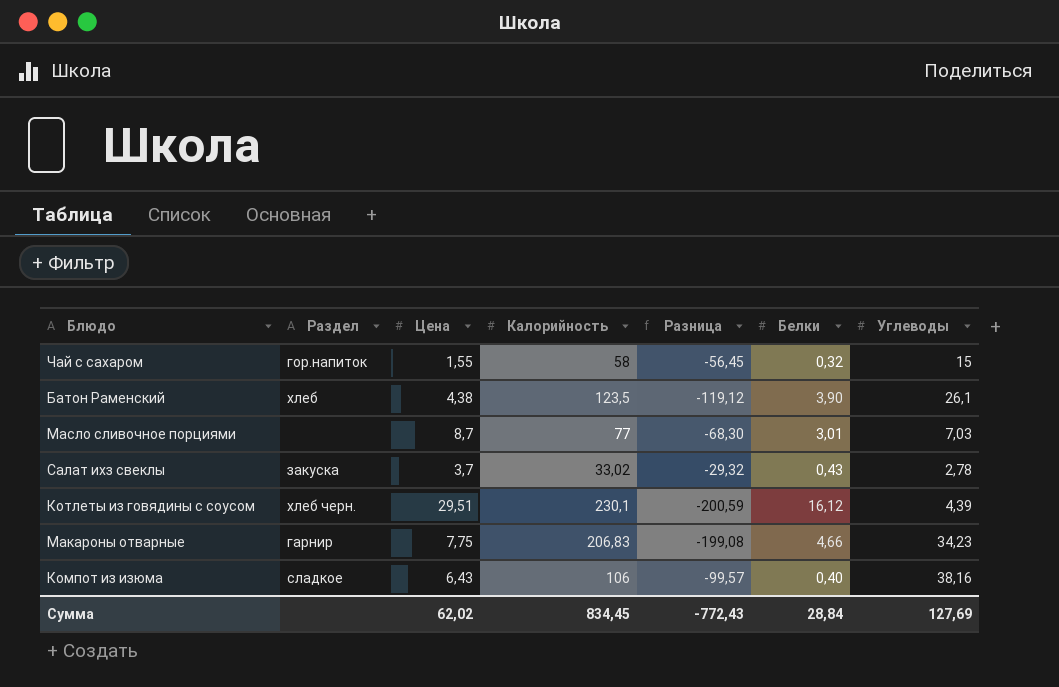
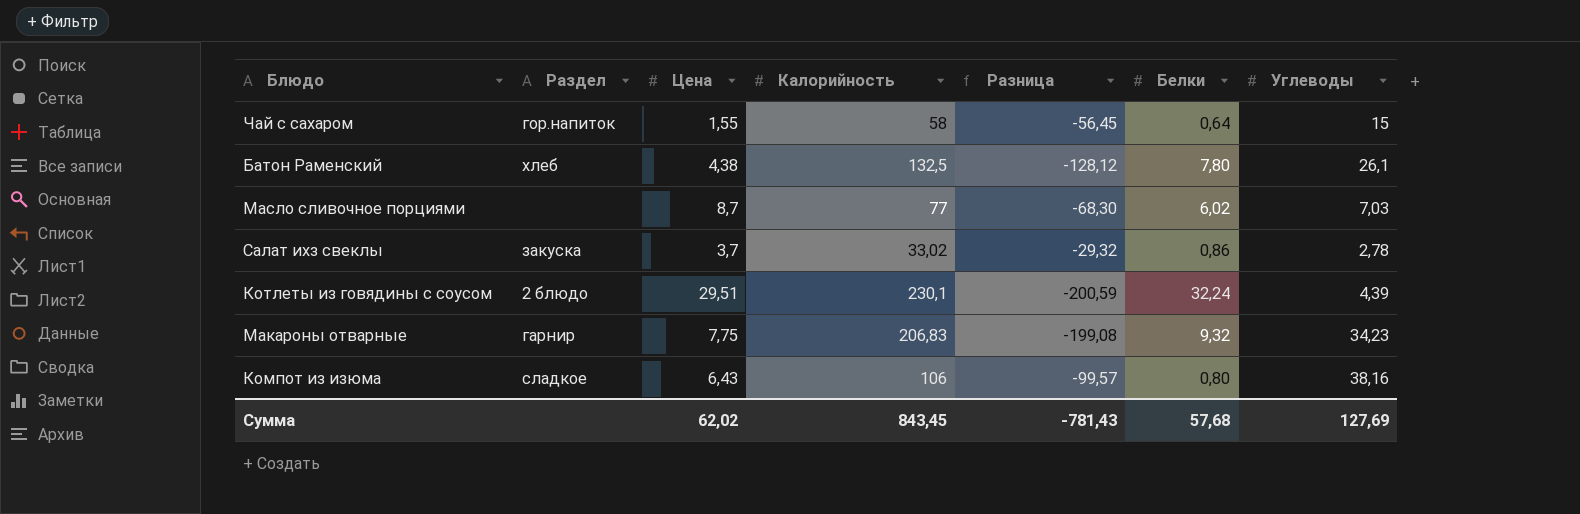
Чай с сахаром | Белки: 0,32 -> 0,64
Батон Раменский | Калорийность: 123,5 -> 132,5
Батон Раменский | Разница: -119,12 -> -128,12
Батон Раменский | Белки: 3,90 -> 7,80
Масло сливочное порциями | Белки: 3,01 -> 6,02
Салат ихз свеклы | Белки: 0,43 -> 0,86
Котлеты из говядины с соусом | Раздел: хлеб черн. -> 2 блюдо
Котлеты из говядины с соусом | Белки: 16,12 -> 32,24
Макароны отварные | Белки: 4,66 -> 9,32
Компот из изюма | Белки: 0,40 -> 0,80
Сумма | Калорийность: 834,45 -> 843,45
Сумма | Разница: -772,43 -> -781,43
Сумма | Белки: 28,84 -> 57,68

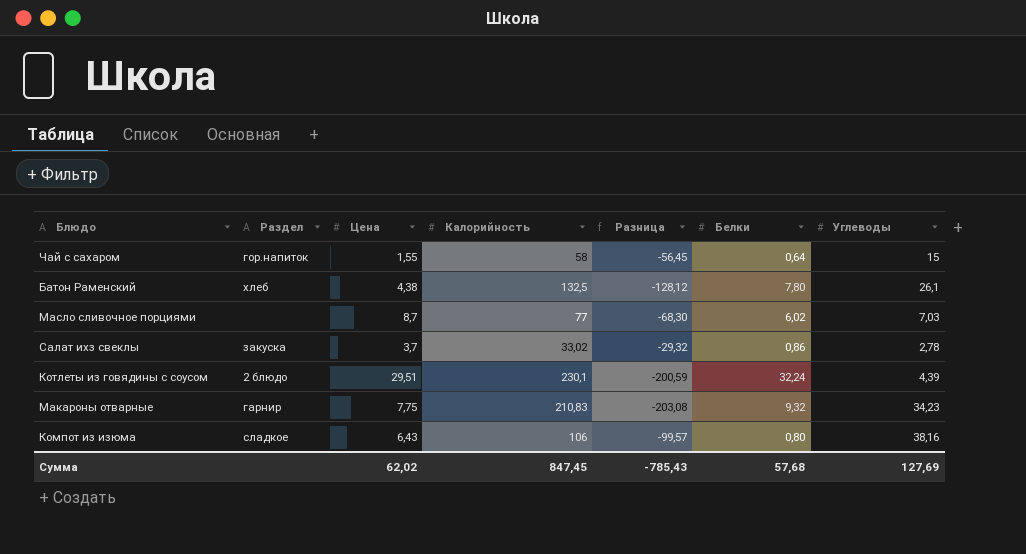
Макароны отварные | Калорийность: 206,83 -> 210,83
Макароны отварные | Разница: -199,08 -> -203,08
Сумма | Калорийность: 843,45 -> 847,45
Сумма | Разница: -781,43 -> -785,43

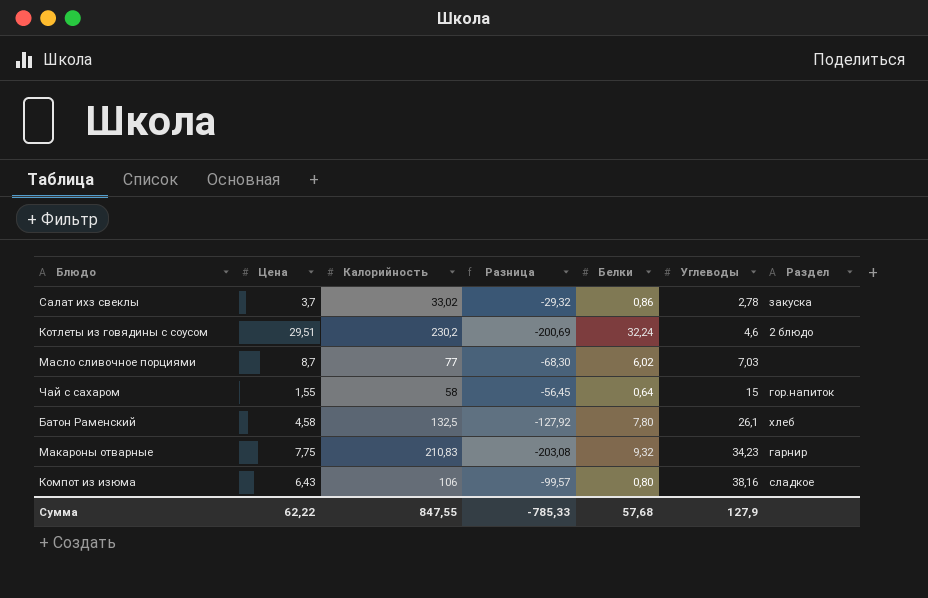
row order: none -> Углеводы ascending
column Раздел | position: 2 -> 7
Котлеты из говядины с соусом | Калорийность: 230,1 -> 230,2
Котлеты из говядины с соусом | Разница: -200,59 -> -200,69
Котлеты из говядины с соусом | Углеводы: 4,39 -> 4,6
Батон Раменский | Цена: 4,38 -> 4,58
Батон Раменский | Разница: -128,12 -> -127,92
Сумма | Цена: 62,02 -> 62,22
Сумма | Калорийность: 847,45 -> 847,55
Сумма | Разница: -785,43 -> -785,33
Сумма | Углеводы: 127,69 -> 127,9

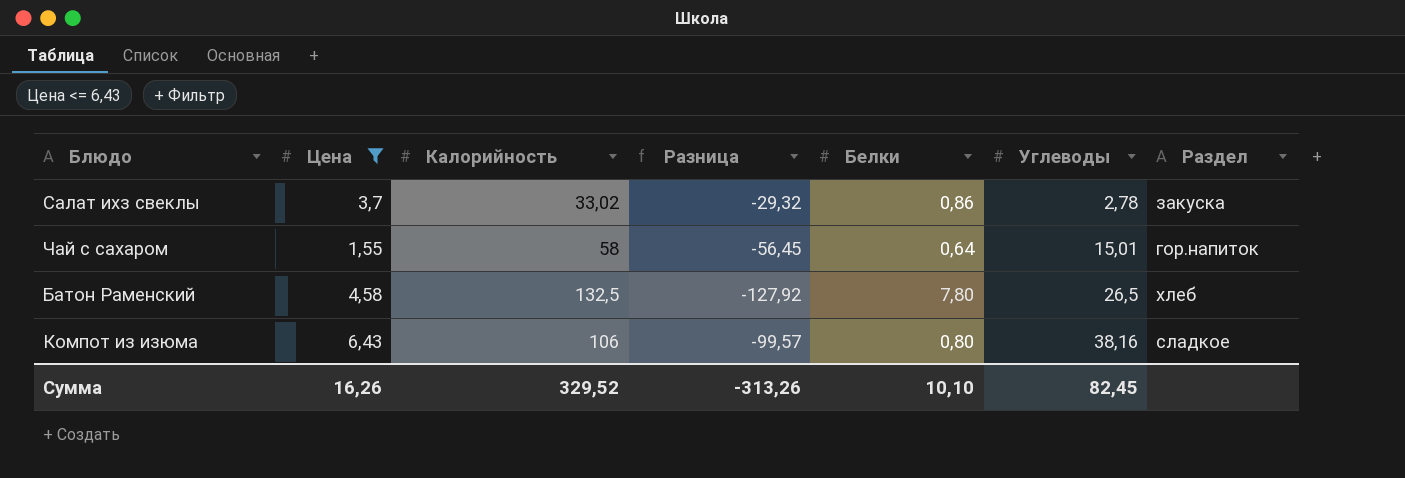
filter: none -> Цена <= 6,43
Чай с сахаром | Углеводы: 15 -> 15,01
Батон Раменский | Углеводы: 26,1 -> 26,5
Сумма | Цена: 62,22 -> 16,26
Сумма | Калорийность: 847,55 -> 329,52
Сумма | Разница: -785,33 -> -313,26
Сумма | Белки: 57,68 -> 10,10
Сумма | Углеводы: 127,9 -> 82,45

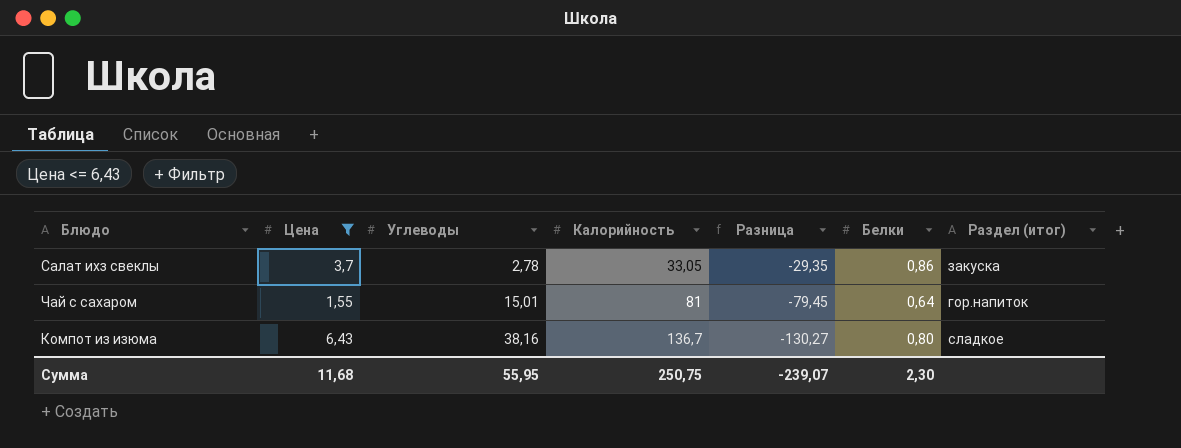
column Углеводы | position: 6 -> 3
column name: Раздел -> Раздел (итог)
row Батон Раменский: 4,58 | 132,5 | -127,92 | 7,80 | 26,5 | хлеб -> none
Салат ихз свеклы | Калорийность: 33,02 -> 33,05
Салат ихз свеклы | Разница: -29,32 -> -29,35
Чай с сахаром | Калорийность: 58 -> 81
Чай с сахаром | Разница: -56,45 -> -79,45
Компот из изюма | Калорийность: 106 -> 136,7
Компот из изюма | Разница: -99,57 -> -130,27
Сумма | Цена: 16,26 -> 11,68
Сумма | Углеводы: 82,45 -> 55,95
Сумма | Калорийность: 329,52 -> 250,75
Сумма | Разница: -313,26 -> -239,07
Сумма | Белки: 10,10 -> 2,30

